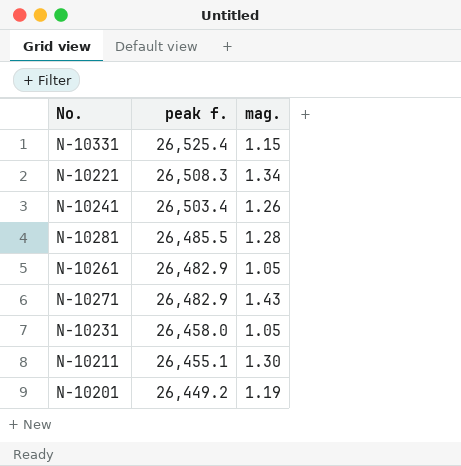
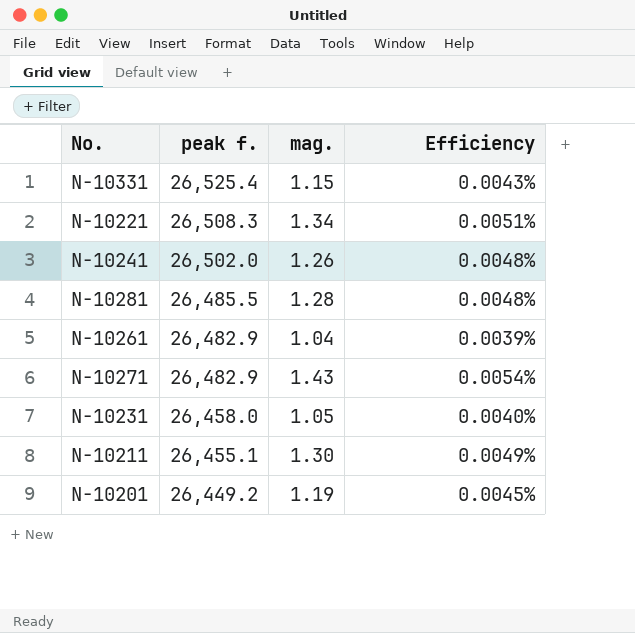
column Efficiency | formula: none -> [mag.] / [peak f.]
N-10241 | peak f.: 26,503.4 -> 26,502.0
N-10261 | mag.: 1.05 -> 1.04

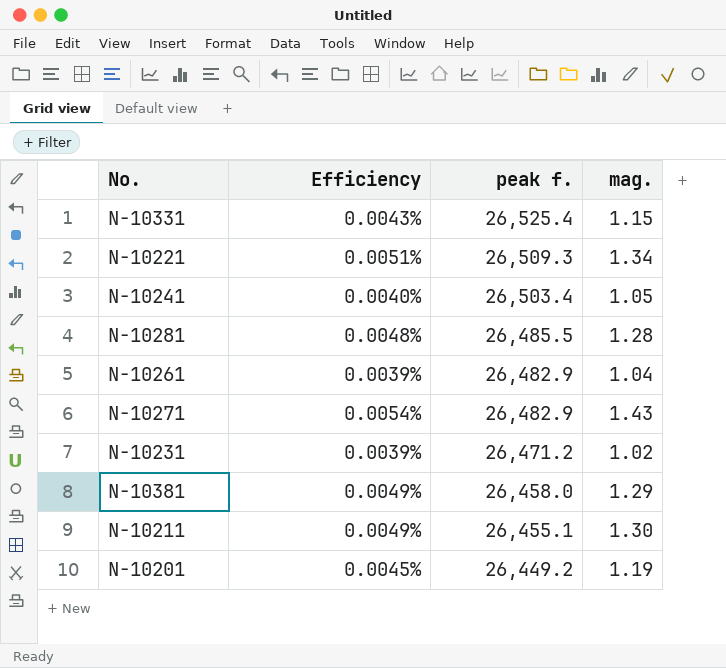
column Efficiency | position: 4 -> 2
N-10221 | peak f.: 26,508.3 -> 26,509.3
N-10241 | Efficiency: 0.0048% -> 0.0040%
N-10241 | peak f.: 26,502.0 -> 26,503.4
N-10241 | mag.: 1.26 -> 1.05
N-10231 | Efficiency: 0.0040% -> 0.0039%
N-10231 | peak f.: 26,458.0 -> 26,471.2
N-10231 | mag.: 1.05 -> 1.02
row N-10381: none -> 0.0049% | 26,458.0 | 1.29

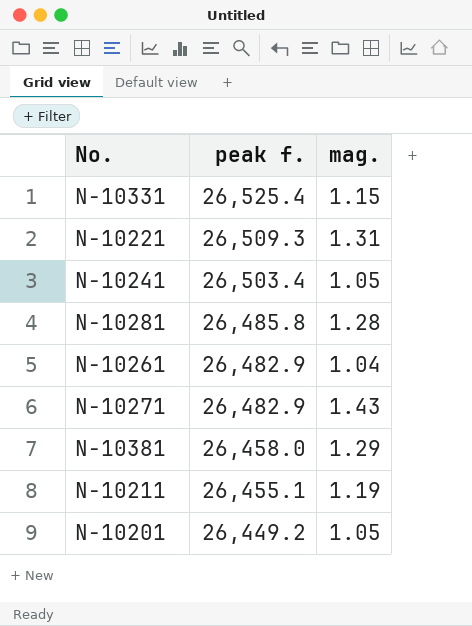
column Efficiency | formula: [mag.] / [peak f.] -> none
row N-10231: 0.0039% | 26,471.2 | 1.02 -> none
N-10221 | mag.: 1.34 -> 1.31
N-10281 | peak f.: 26,485.5 -> 26,485.8
N-10211 | mag.: 1.30 -> 1.19
N-10201 | mag.: 1.19 -> 1.05

